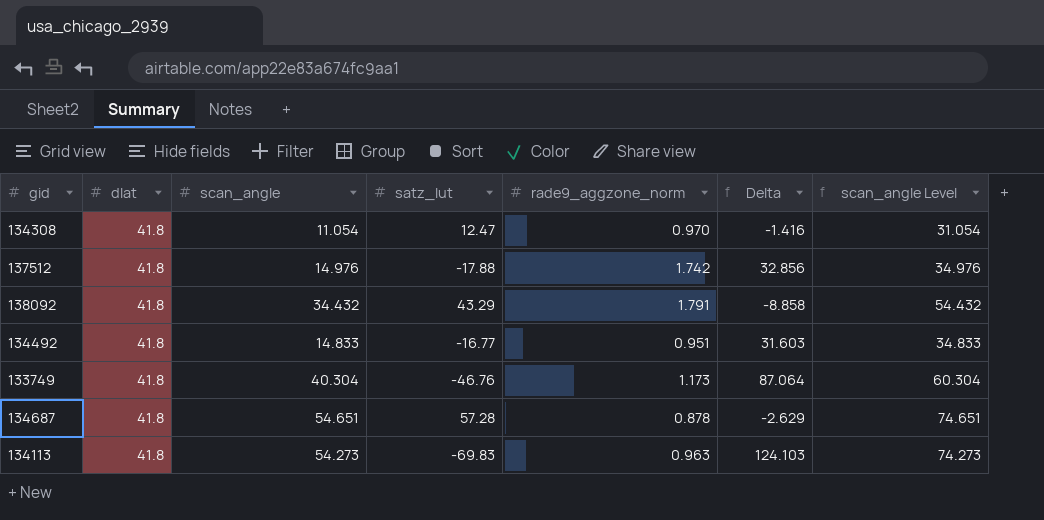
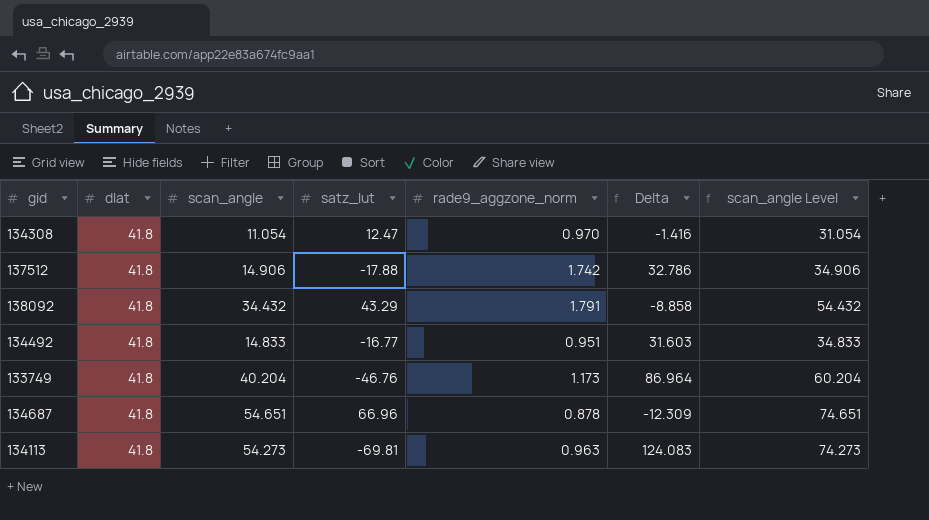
137512 | scan_angle: 14.976 -> 14.906
137512 | Delta: 32.856 -> 32.786
137512 | scan_angle Level: 34.976 -> 34.906
133749 | scan_angle: 40.304 -> 40.204
133749 | Delta: 87.064 -> 86.964
133749 | scan_angle Level: 60.304 -> 60.204
134687 | satz_lut: 57.28 -> 66.96
134687 | Delta: -2.629 -> -12.309
134113 | satz_lut: -69.83 -> -69.81
134113 | Delta: 124.103 -> 124.083

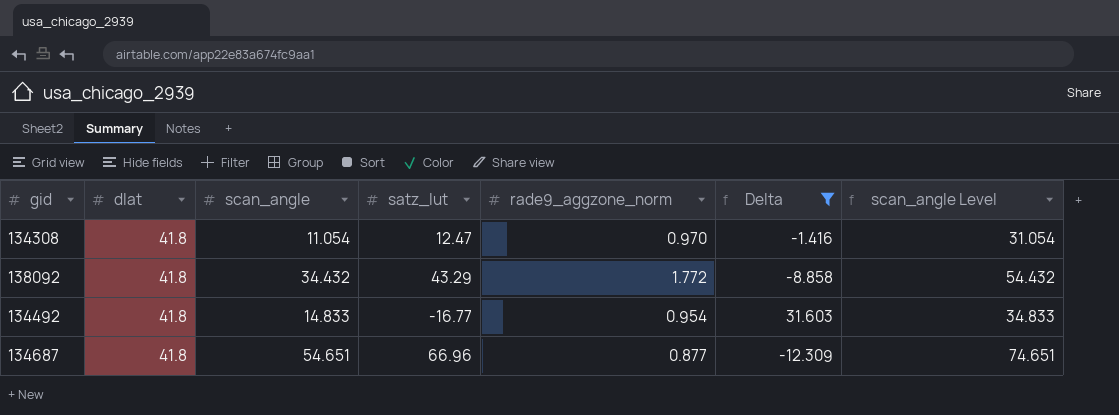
filter: none -> Delta <= 31.603
138092 | rade9_aggzone_norm: 1.791 -> 1.772
134492 | rade9_aggzone_norm: 0.951 -> 0.954
134687 | rade9_aggzone_norm: 0.878 -> 0.877

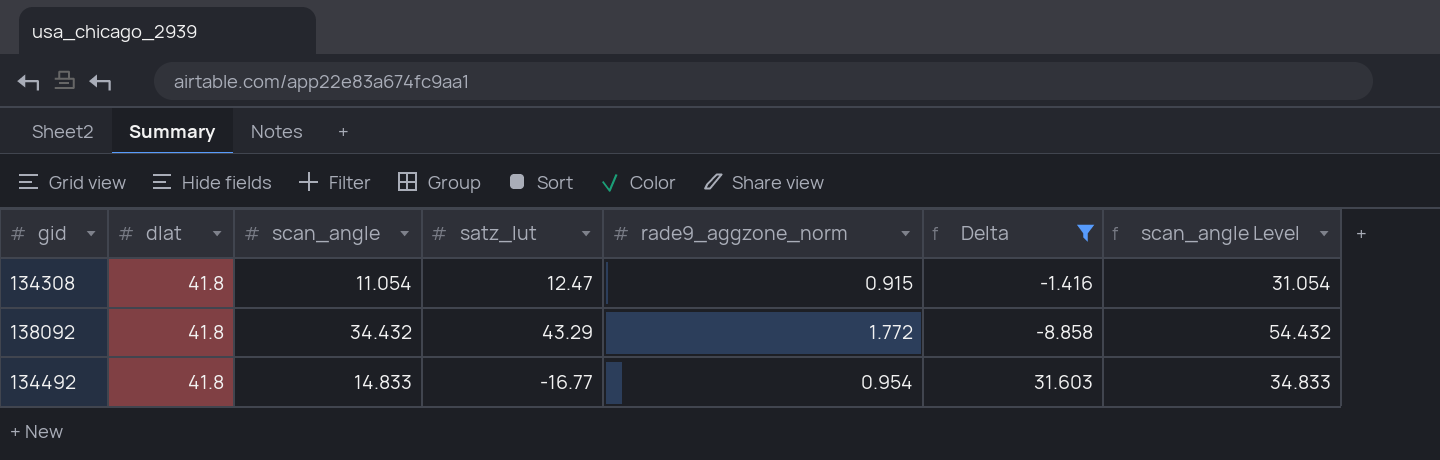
row 134687: 41.8 | 54.651 | 66.96 | 0.877 | -12.309 | 74.651 -> none
134308 | rade9_aggzone_norm: 0.970 -> 0.915

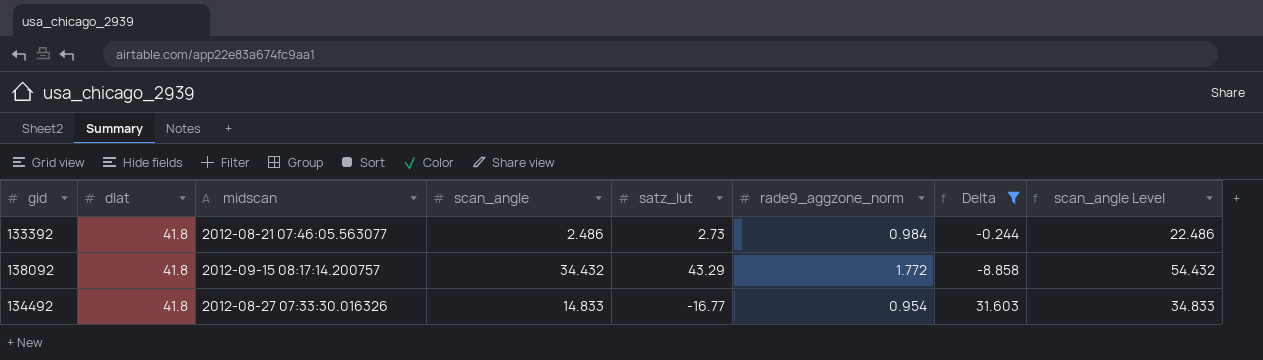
column midscan | position: none -> 3
row 134308: 41.8 | 11.054 | 12.47 | 0.915 | -1.416 | 31.054 -> none
row 133392: none -> 41.8 | 2012-08-21 07:46:05.563077 | 2.486 | 2.73 | 0.984 | -0.244 | 22.486

